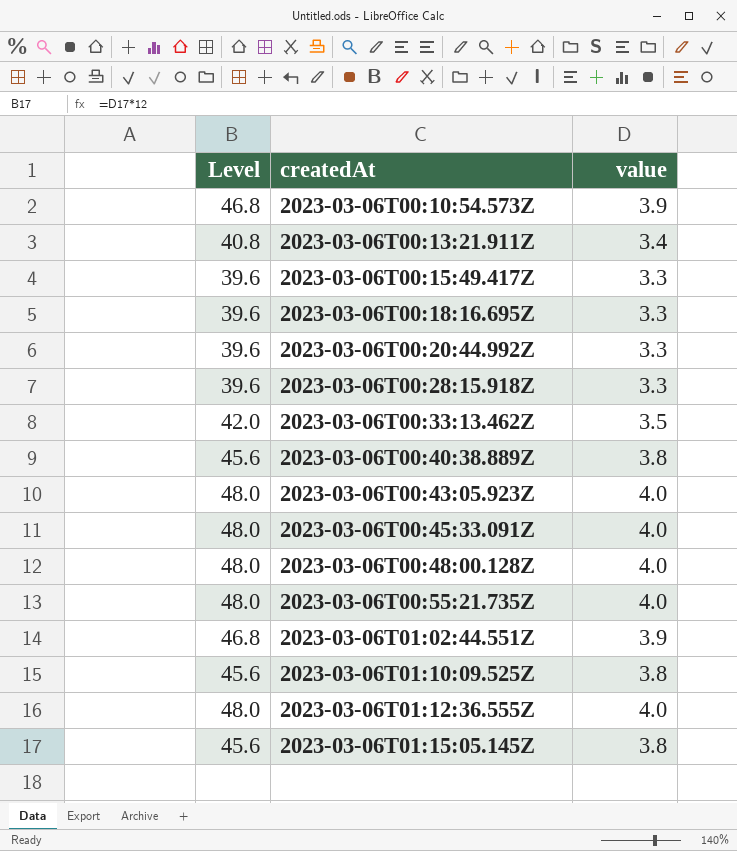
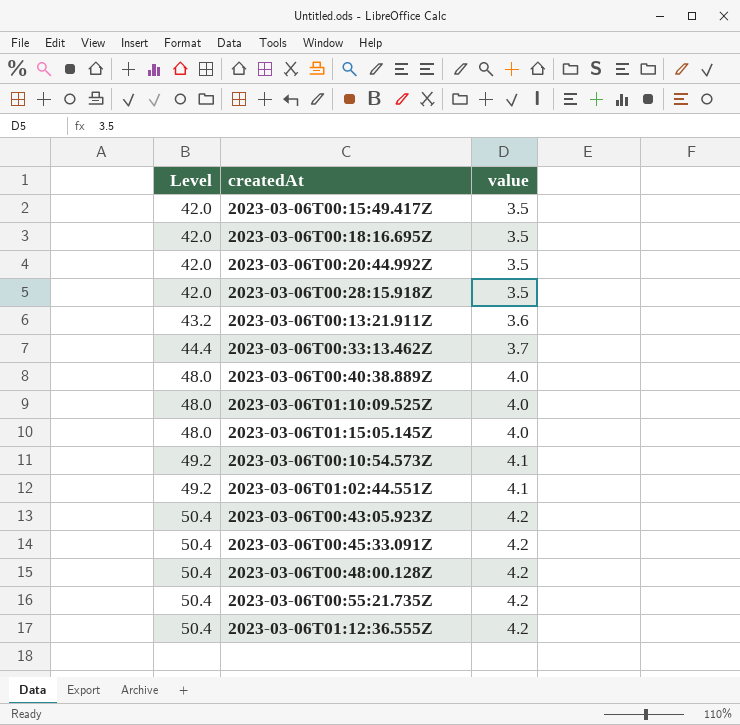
row order: createdAt ascending -> Level ascending
2023-03-06T00:15:49.417Z | Level: 39.6 -> 42.0
2023-03-06T00:15:49.417Z | value: 3.3 -> 3.5
2023-03-06T00:18:16.695Z | Level: 39.6 -> 42.0
2023-03-06T00:18:16.695Z | value: 3.3 -> 3.5
2023-03-06T00:20:44.992Z | Level: 39.6 -> 42.0
2023-03-06T00:20:44.992Z | value: 3.3 -> 3.5
2023-03-06T00:28:15.918Z | Level: 39.6 -> 42.0
2023-03-06T00:28:15.918Z | value: 3.3 -> 3.5
2023-03-06T00:13:21.911Z | Level: 40.8 -> 43.2
2023-03-06T00:13:21.911Z | value: 3.4 -> 3.6
2023-03-06T00:33:13.462Z | Level: 42.0 -> 44.4
2023-03-06T00:33:13.462Z | value: 3.5 -> 3.7
2023-03-06T00:40:38.889Z | Level: 45.6 -> 48.0
2023-03-06T00:40:38.889Z | value: 3.8 -> 4.0
2023-03-06T01:10:09.525Z | Level: 45.6 -> 48.0
2023-03-06T01:10:09.525Z | value: 3.8 -> 4.0
2023-03-06T01:15:05.145Z | Level: 45.6 -> 48.0
2023-03-06T01:15:05.145Z | value: 3.8 -> 4.0
2023-03-06T00:10:54.573Z | Level: 46.8 -> 49.2
2023-03-06T00:10:54.573Z | value: 3.9 -> 4.1
2023-03-06T01:02:44.551Z | Level: 46.8 -> 49.2
2023-03-06T01:02:44.551Z | value: 3.9 -> 4.1
2023-03-06T00:43:05.923Z | Level: 48.0 -> 50.4
2023-03-06T00:43:05.923Z | value: 4.0 -> 4.2
2023-03-06T00:45:33.091Z | Level: 48.0 -> 50.4
2023-03-06T00:45:33.091Z | value: 4.0 -> 4.2
2023-03-06T00:48:00.128Z | Level: 48.0 -> 50.4
2023-03-06T00:48:00.128Z | value: 4.0 -> 4.2
2023-03-06T00:55:21.735Z | Level: 48.0 -> 50.4
2023-03-06T00:55:21.735Z | value: 4.0 -> 4.2
2023-03-06T01:12:36.555Z | Level: 48.0 -> 50.4
2023-03-06T01:12:36.555Z | value: 4.0 -> 4.2

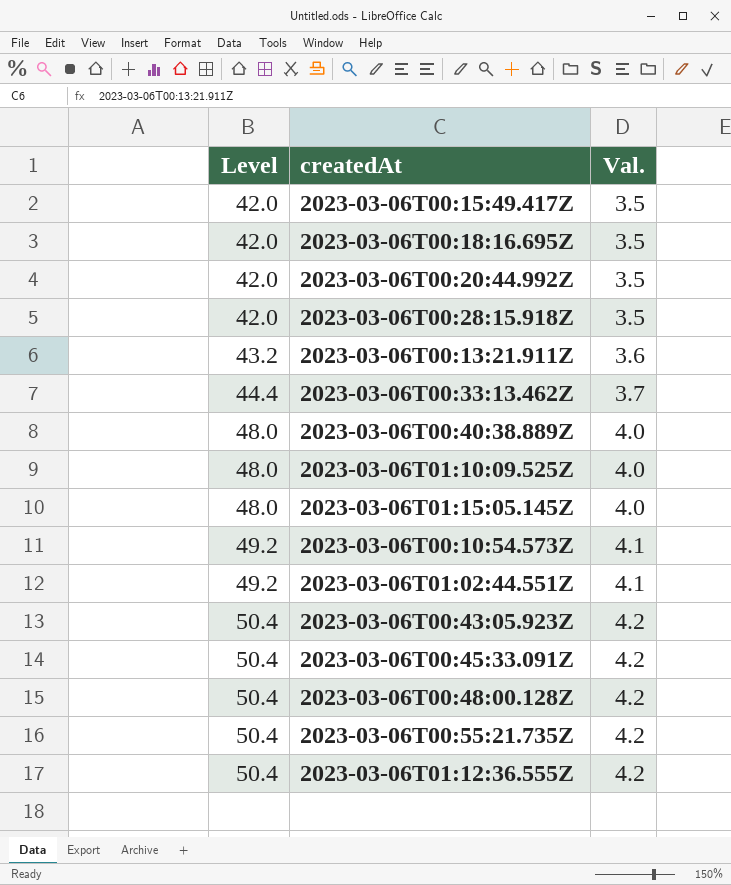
column name: value -> Val.

